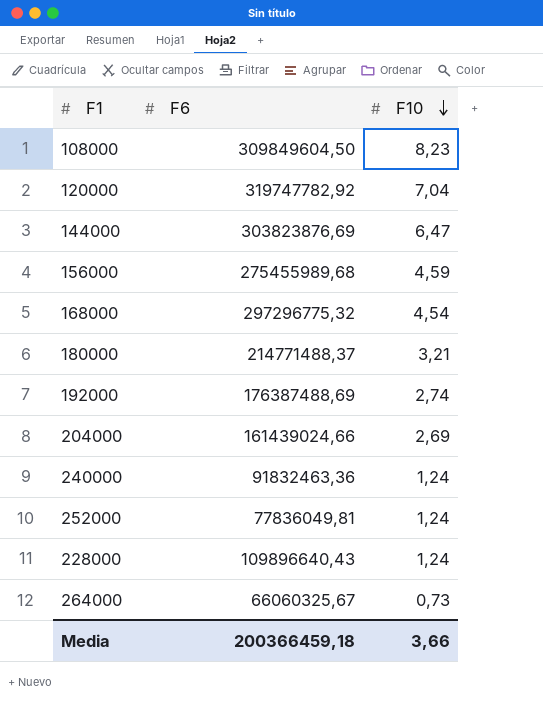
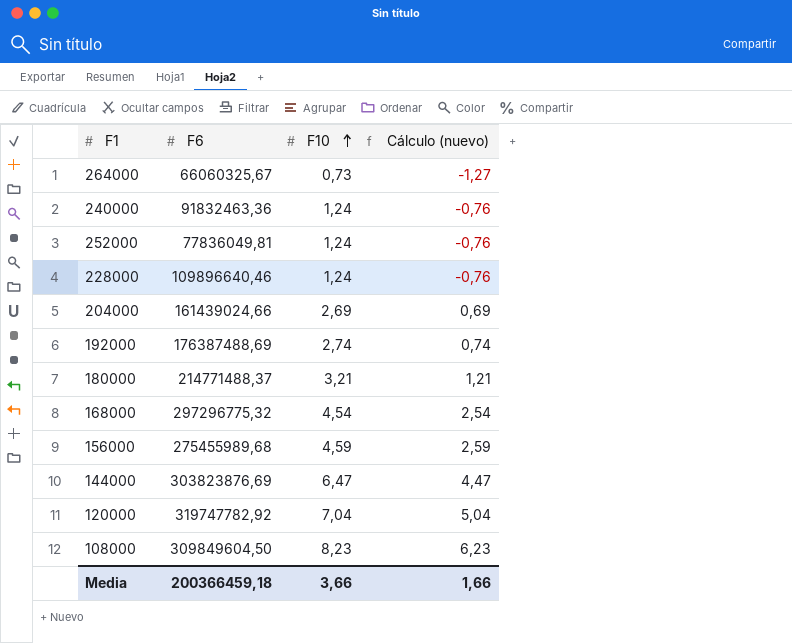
row order: F10 descending -> F10 ascending
column Cálculo (nuevo) | formula: none -> [F10] - 2
228000 | F6: 109896640,43 -> 109896640,46

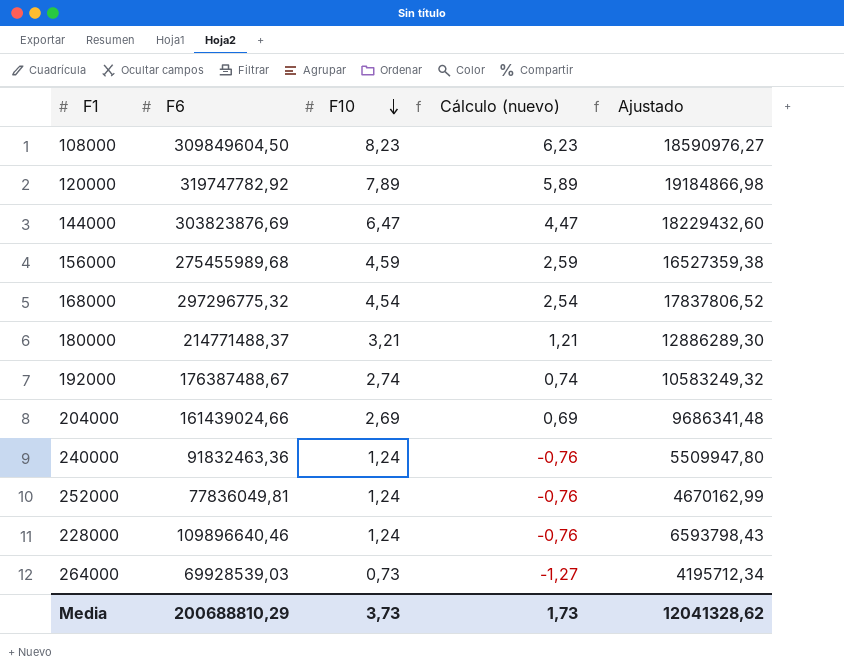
row order: F10 ascending -> F10 descending
column Ajustado | formula: none -> [F6] * 0,06
120000 | F10: 7,04 -> 7,89
120000 | Cálculo (nuevo): 5,04 -> 5,89
192000 | F6: 176387488,69 -> 176387488,67
264000 | F6: 66060325,67 -> 69928539,03
Media | F6: 200366459,18 -> 200688810,29
Media | F10: 3,66 -> 3,73
Media | Cálculo (nuevo): 1,66 -> 1,73

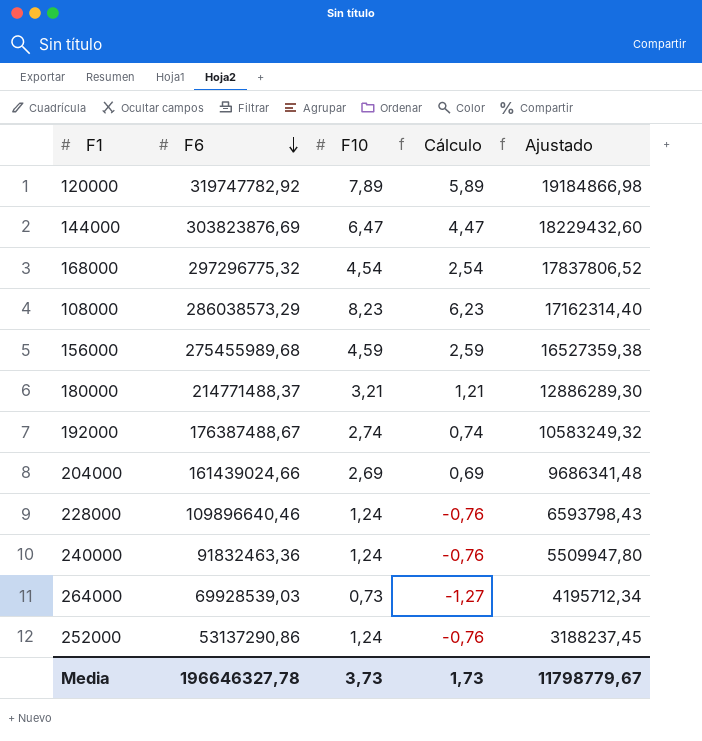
row order: F10 descending -> F6 descending
column name: Cálculo (nuevo) -> Cálculo
108000 | F6: 309849604,50 -> 286038573,29
108000 | Ajustado: 18590976,27 -> 17162314,40
252000 | F6: 77836049,81 -> 53137290,86
252000 | Ajustado: 4670162,99 -> 3188237,45
Media | F6: 200688810,29 -> 196646327,78
Media | Ajustado: 12041328,62 -> 11798779,67

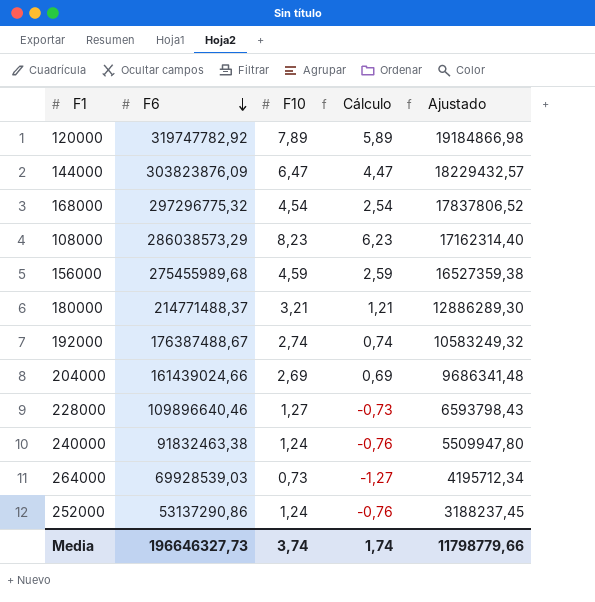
144000 | F6: 303823876,69 -> 303823876,09
144000 | Ajustado: 18229432,60 -> 18229432,57
228000 | F10: 1,24 -> 1,27
228000 | Cálculo: -0,76 -> -0,73
240000 | F6: 91832463,36 -> 91832463,38
Media | F6: 196646327,78 -> 196646327,73
Media | F10: 3,73 -> 3,74
Media | Cálculo: 1,73 -> 1,74
Media | Ajustado: 11798779,67 -> 11798779,66

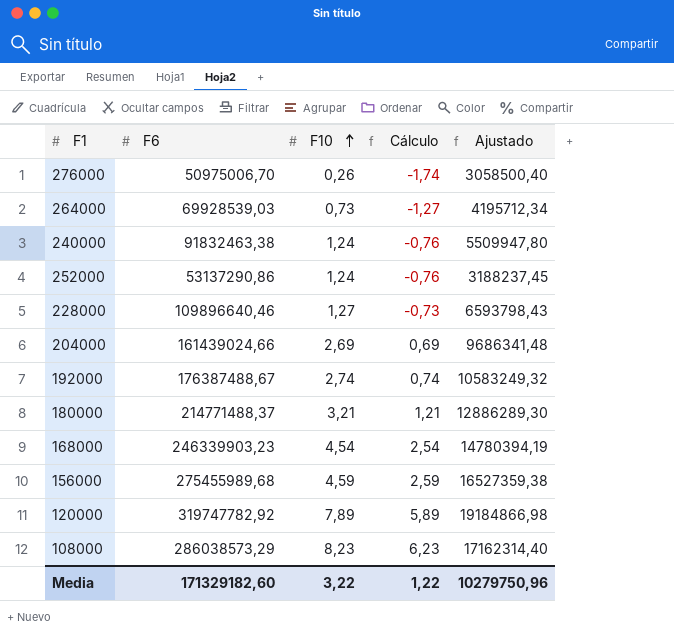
row order: F6 descending -> F10 ascending
row 144000: 303823876,09 | 6,47 | 4,47 | 18229432,57 -> none
row 276000: none -> 50975006,70 | 0,26 | -1,74 | 3058500,40
168000 | F6: 297296775,32 -> 246339903,23
168000 | Ajustado: 17837806,52 -> 14780394,19
Media | F6: 196646327,73 -> 171329182,60
Media | F10: 3,74 -> 3,22
Media | Cálculo: 1,74 -> 1,22
Media | Ajustado: 11798779,66 -> 10279750,96

